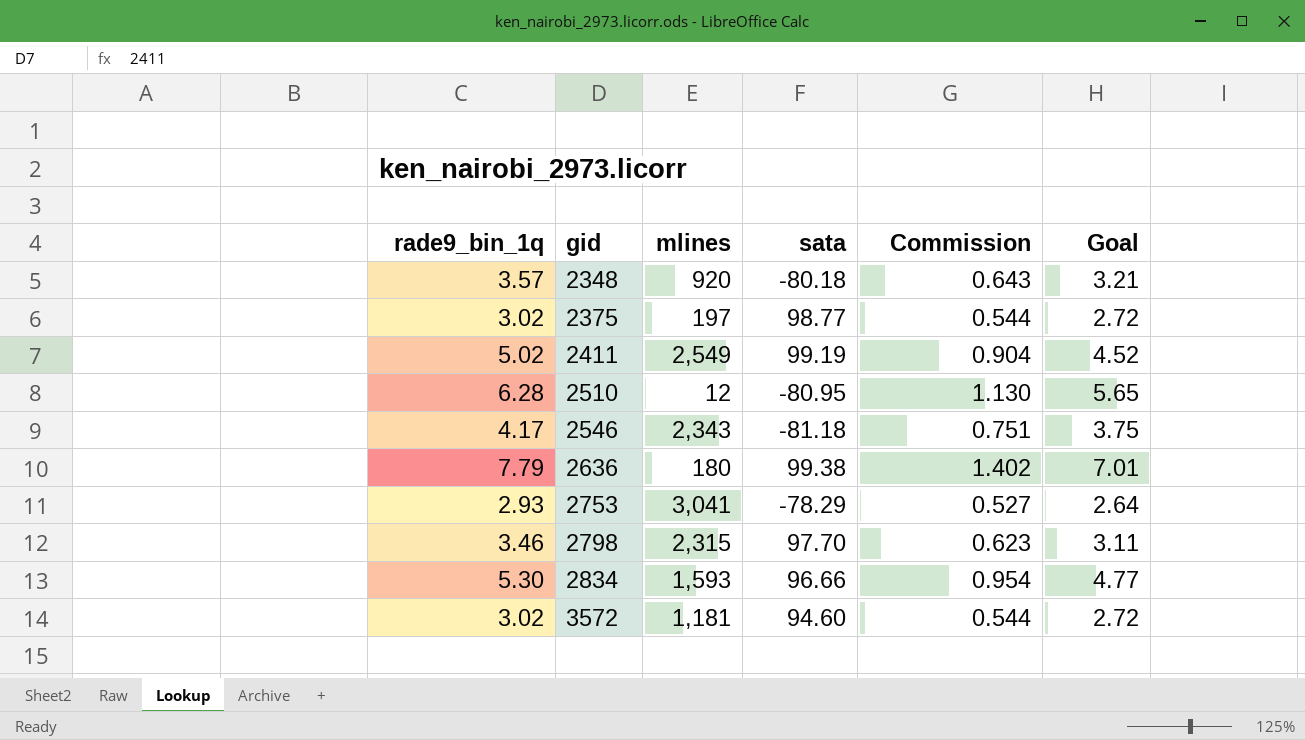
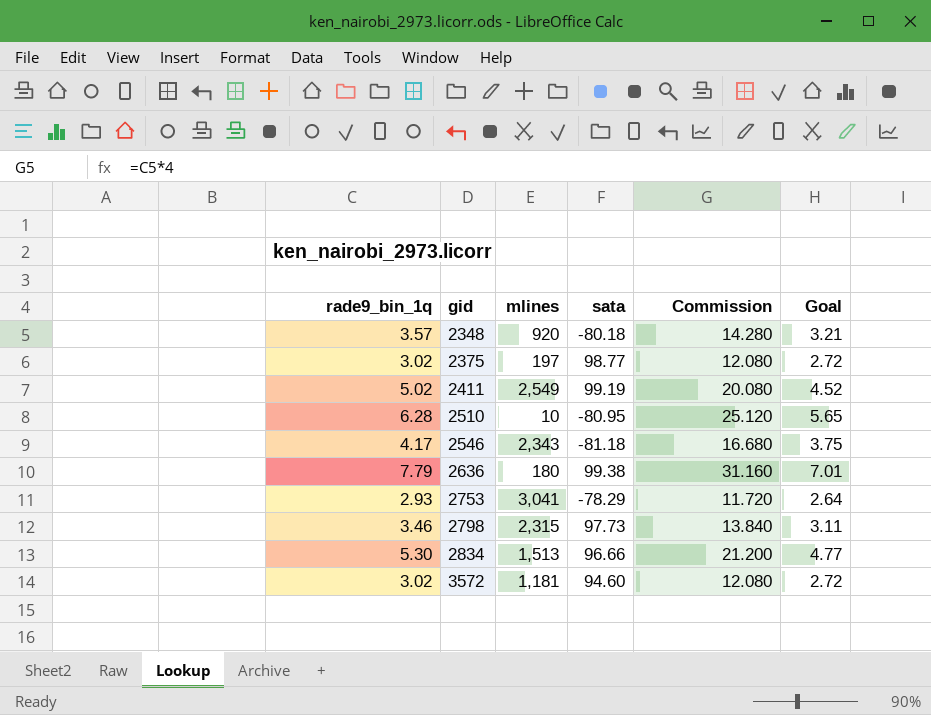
column Commission | formula: [rade9_bin_1q] * 0.18 -> [rade9_bin_1q] * 4
2510 | mlines: 12 -> 10
2798 | sata: 97.70 -> 97.73
2834 | mlines: 1,593 -> 1,513

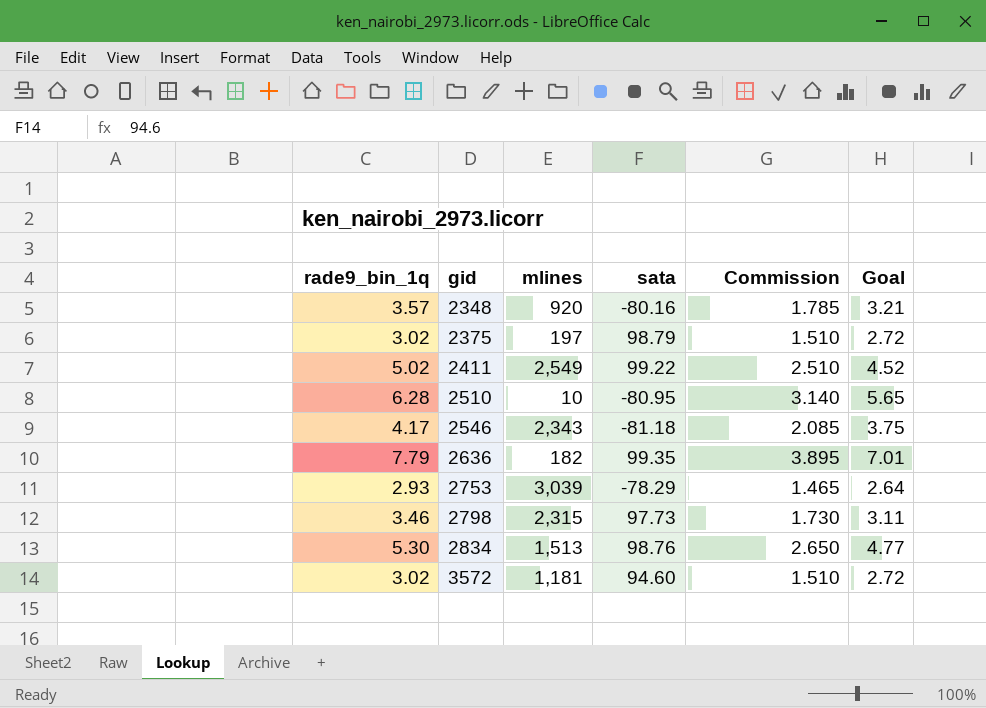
column Commission | formula: [rade9_bin_1q] * 4 -> [rade9_bin_1q] * 0.5
2348 | sata: -80.18 -> -80.16
2375 | sata: 98.77 -> 98.79
2411 | sata: 99.19 -> 99.22
2636 | mlines: 180 -> 182
2636 | sata: 99.38 -> 99.35
2753 | mlines: 3,041 -> 3,039
2834 | sata: 96.66 -> 98.76

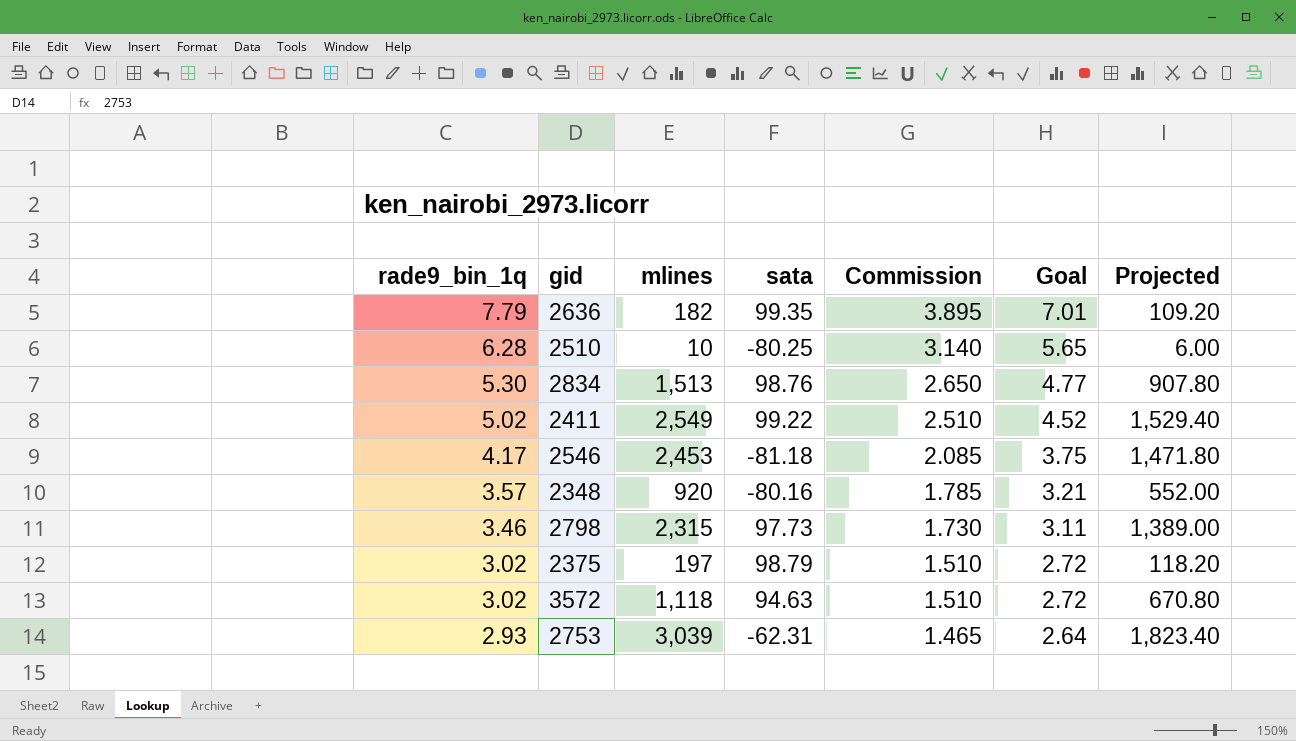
row order: gid ascending -> rade9_bin_1q descending
column Projected | formula: none -> [mlines] * 0.6
2510 | sata: -80.95 -> -80.25
2546 | mlines: 2,343 -> 2,453
3572 | mlines: 1,181 -> 1,118
3572 | sata: 94.60 -> 94.63
2753 | sata: -78.29 -> -62.31

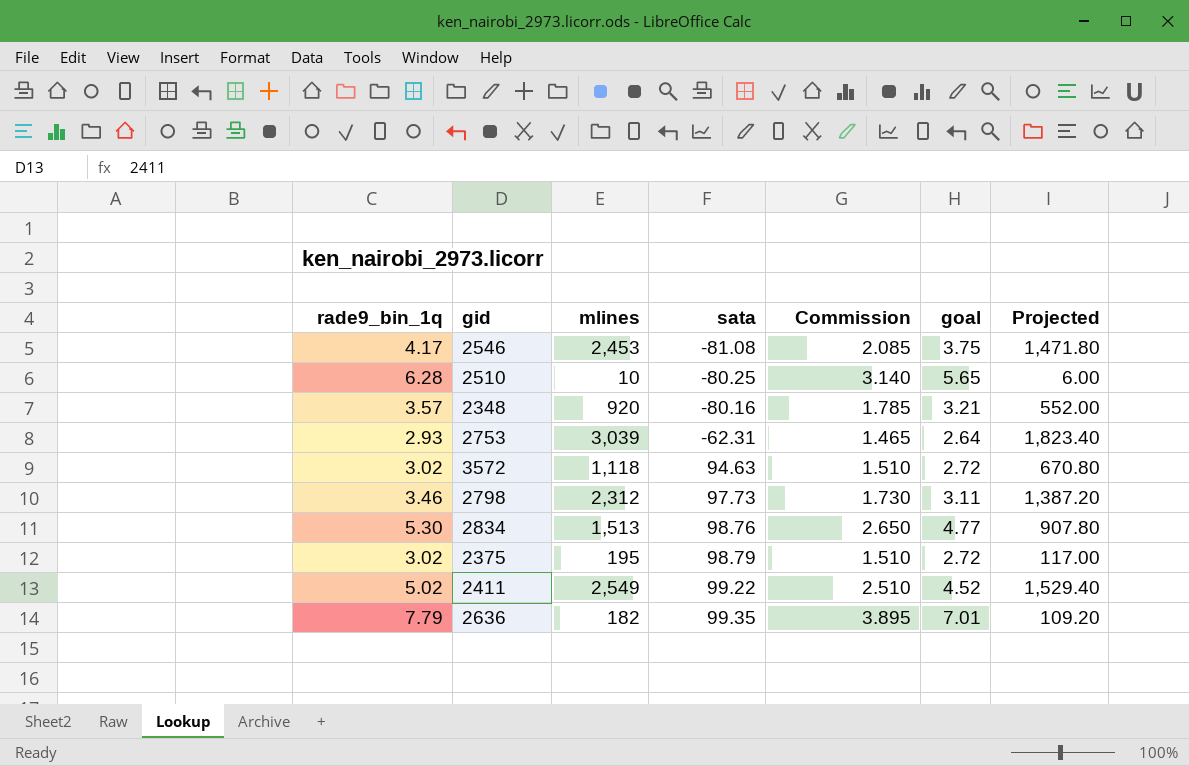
row order: rade9_bin_1q descending -> sata ascending
column name: Goal -> goal
2546 | sata: -81.18 -> -81.08
2798 | mlines: 2,315 -> 2,312
2798 | Projected: 1,389.00 -> 1,387.20
2375 | mlines: 197 -> 195
2375 | Projected: 118.20 -> 117.00

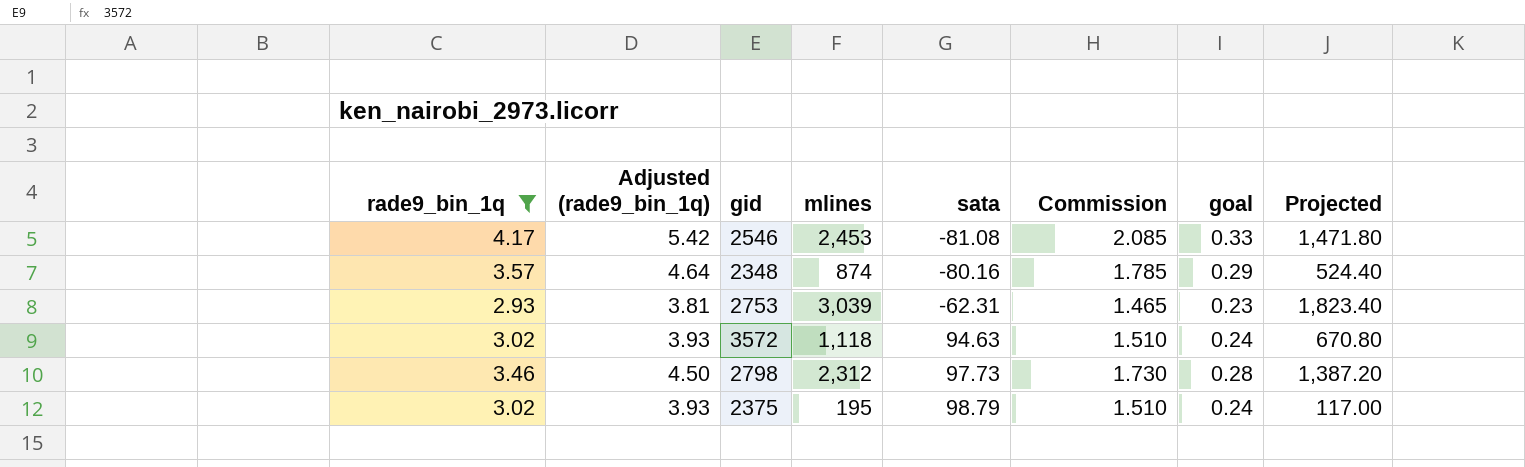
filter: none -> rade9_bin_1q <= 4.17
column Adjusted (rade9_bin_1q) | formula: none -> [rade9_bin_1q] * 1.3
column goal | formula: [rade9_bin_1q] * 0.9 -> [rade9_bin_1q] * 0.08
2348 | mlines: 920 -> 874
2348 | Projected: 552.00 -> 524.40

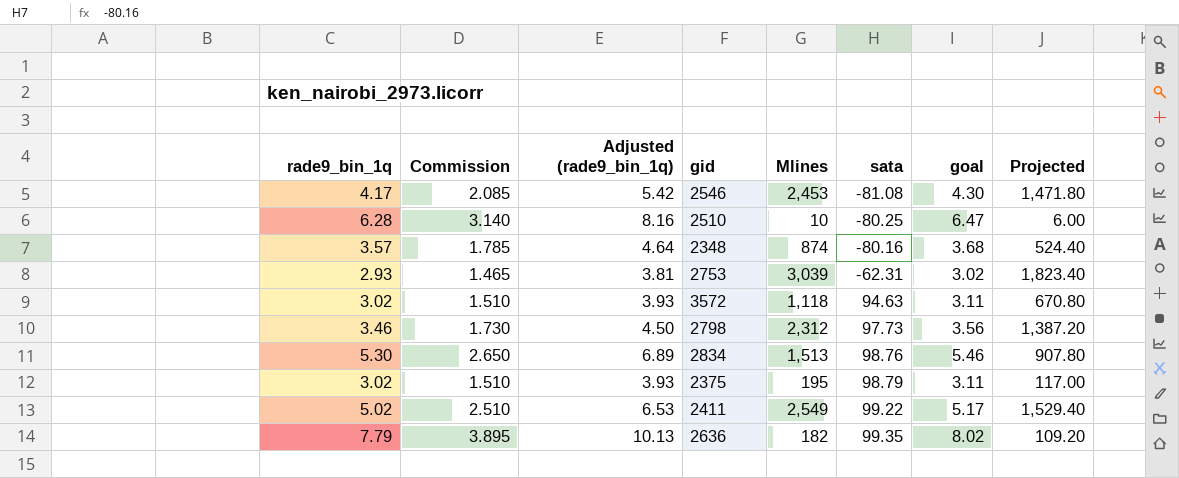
filter: rade9_bin_1q <= 4.17 -> none
column Commission | position: 6 -> 2
column name: mlines -> Mlines
column goal | formula: [rade9_bin_1q] * 0.08 -> [rade9_bin_1q] * 1.03

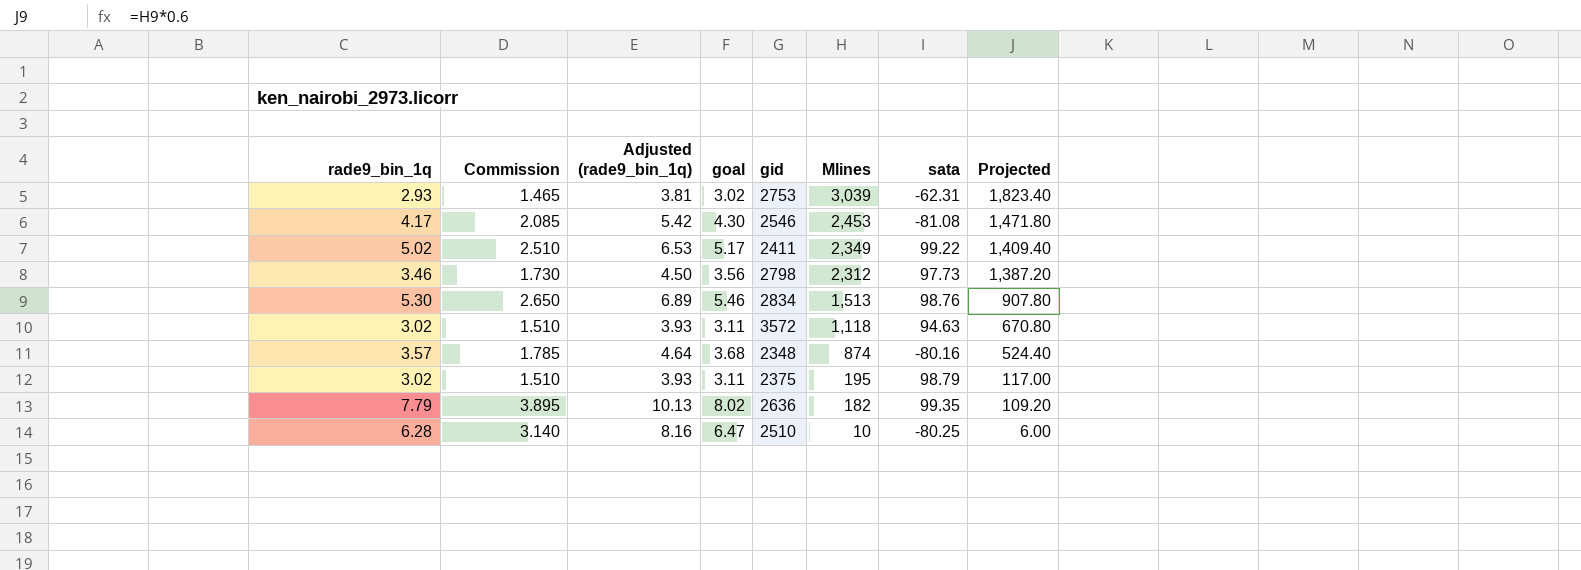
row order: sata ascending -> Mlines descending
column goal | position: 7 -> 4
2411 | Mlines: 2,549 -> 2,349
2411 | Projected: 1,529.40 -> 1,409.40

